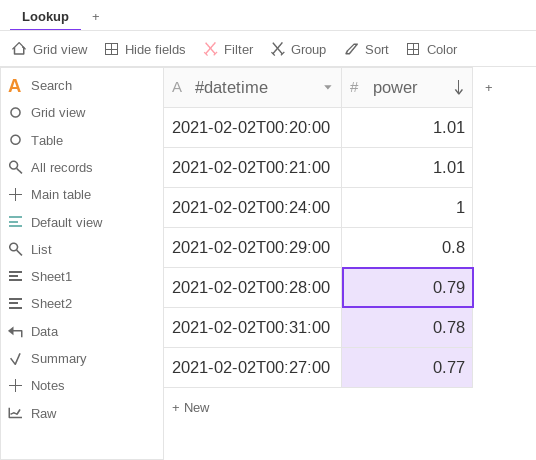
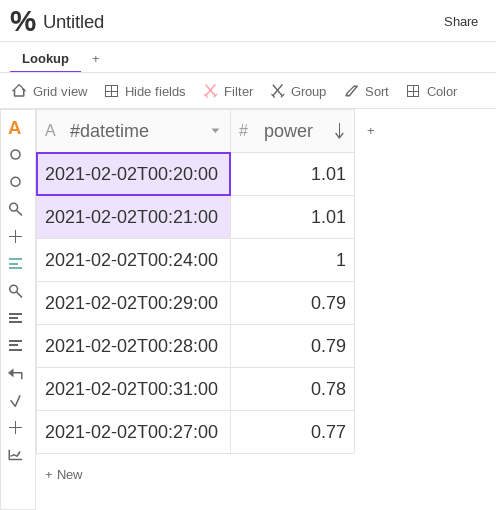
2021-02-02T00:29:00 | power: 0.8 -> 0.79

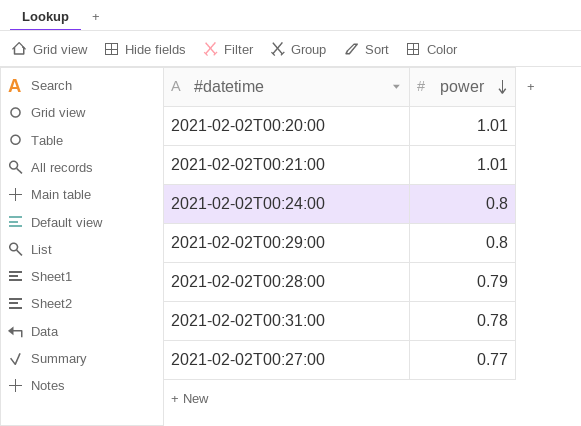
2021-02-02T00:24:00 | power: 1 -> 0.8
2021-02-02T00:29:00 | power: 0.79 -> 0.8

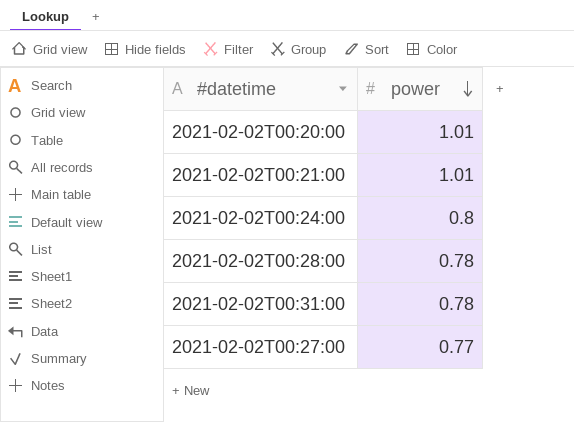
row 2021-02-02T00:29:00: 0.8 -> none
2021-02-02T00:28:00 | power: 0.79 -> 0.78

